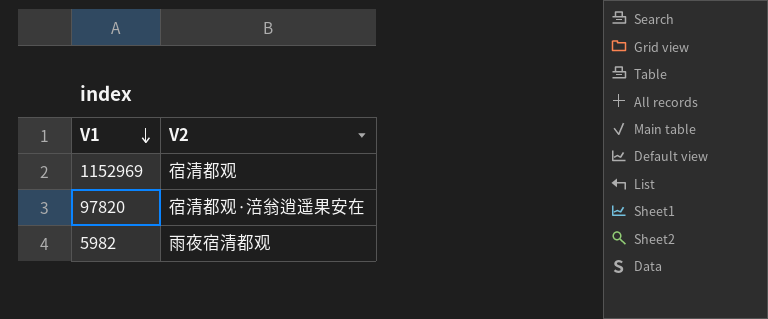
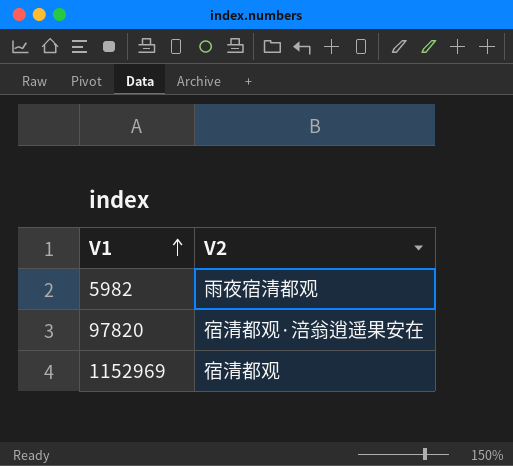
row order: V1 descending -> V1 ascending

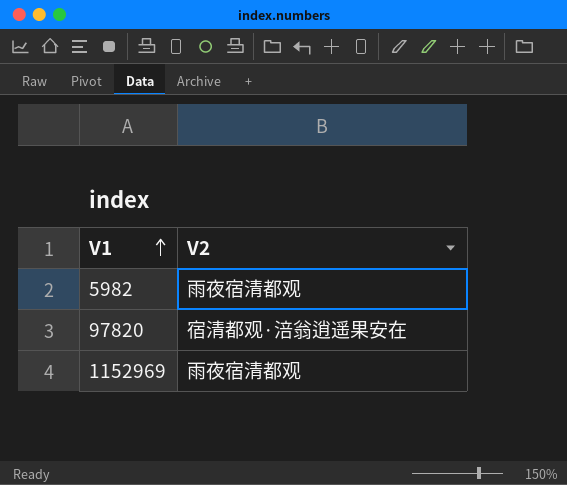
1152969 | V2: 宿清都观 -> 雨夜宿清都观

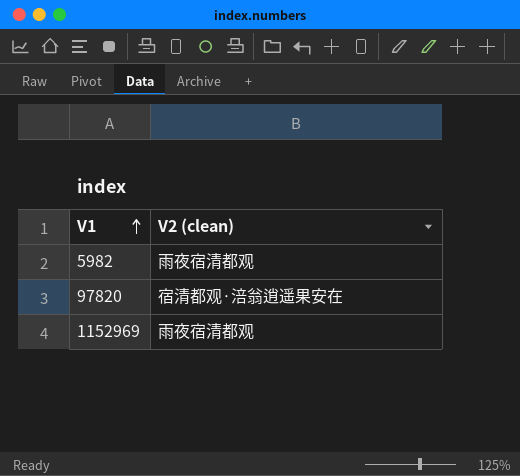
column name: V2 -> V2 (clean)

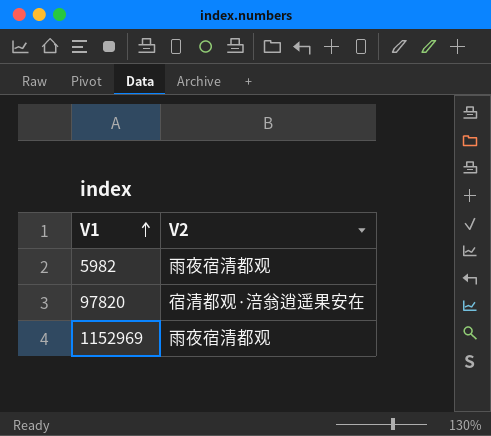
column name: V2 (clean) -> V2

